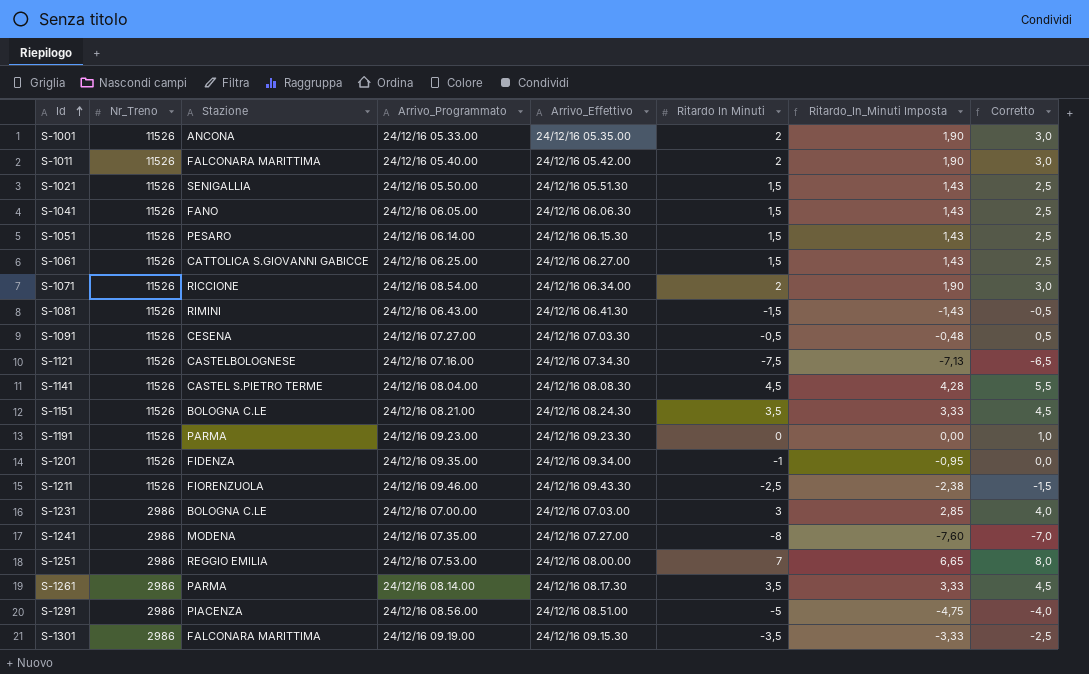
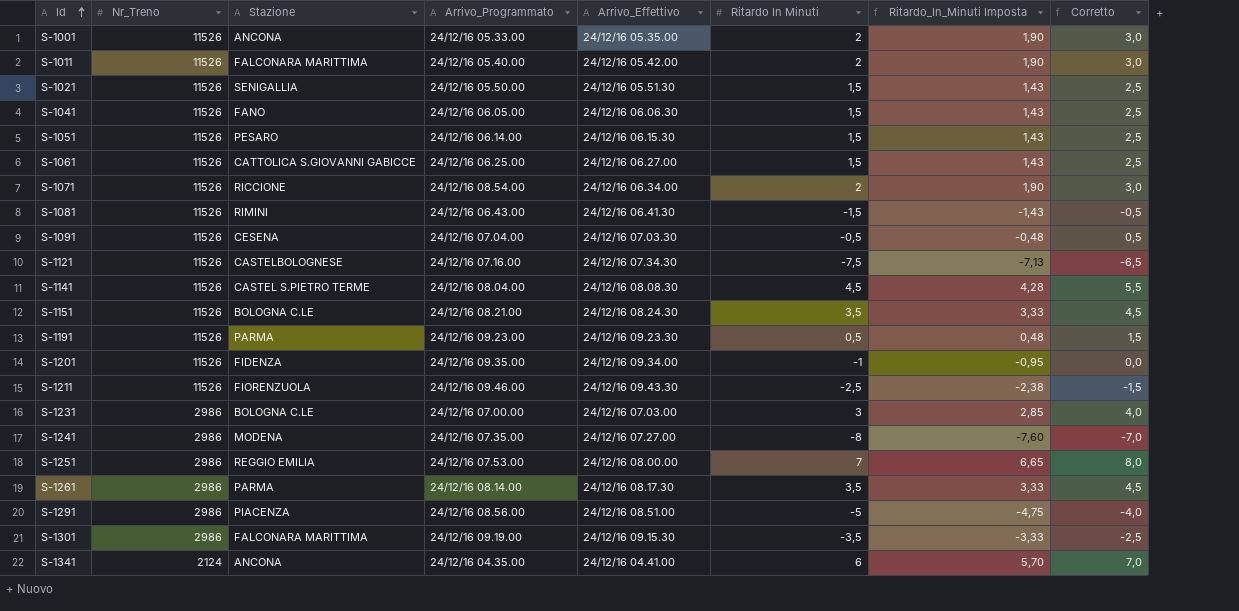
S-1091 | Arrivo_Programmato: 24/12/16 07.27.00 -> 24/12/16 07.04.00
S-1191 | Ritardo In Minuti: 0 -> 0,5
S-1191 | Ritardo_In_Minuti Imposta: 0,00 -> 0,48
S-1191 | Corretto: 1,0 -> 1,5
row S-1341: none -> 2124 | ANCONA | 24/12/16 04.35.00 | 24/12/16 04.41.00 | 6 | 5,70 | 7,0

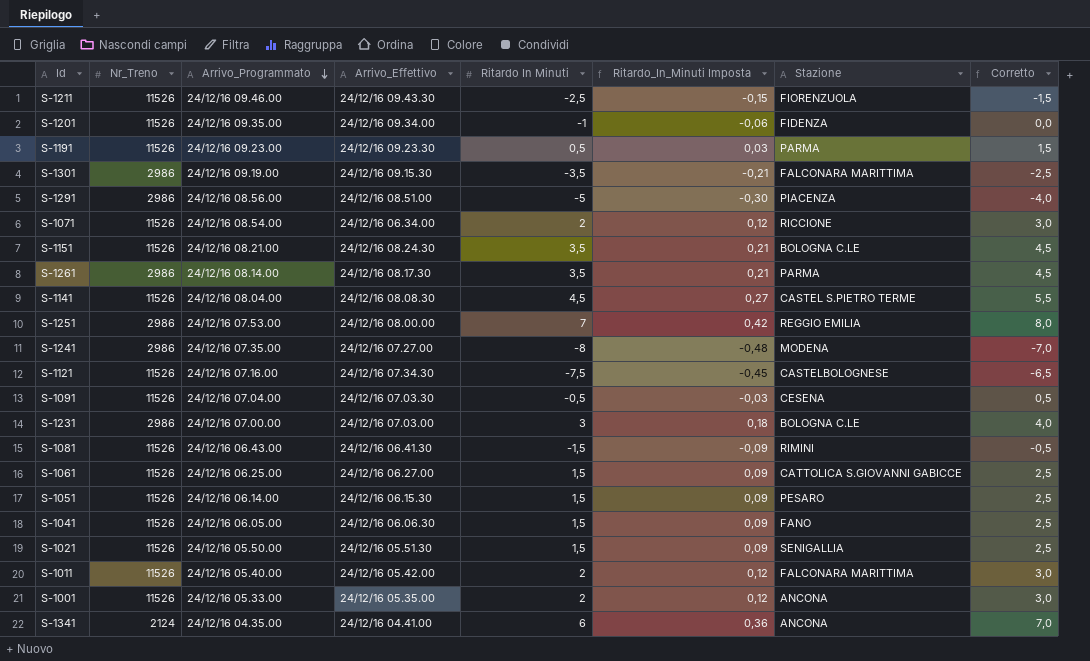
row order: Id ascending -> Arrivo_Programmato descending
column Ritardo_In_Minuti Imposta | formula: [Ritardo In Minuti] * 0,95 -> [Ritardo In Minuti] * 0,06
column Stazione | position: 3 -> 7

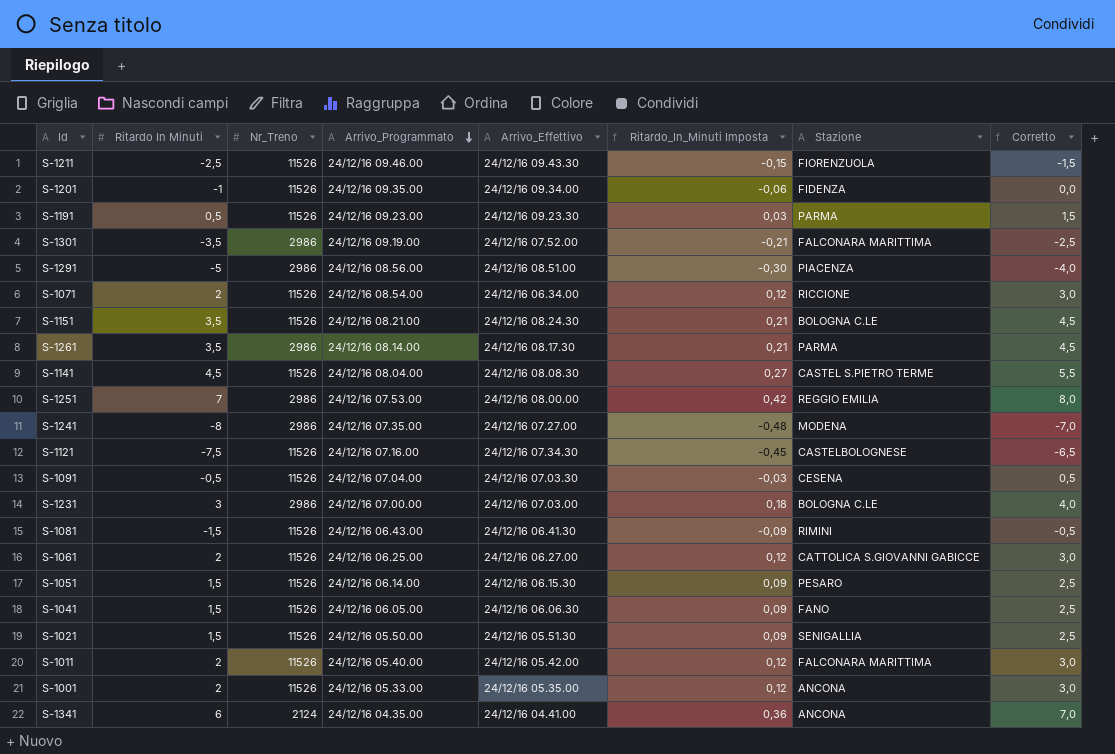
column Ritardo In Minuti | position: 5 -> 2
S-1301 | Arrivo_Effettivo: 24/12/16 09.15.30 -> 24/12/16 07.52.00
S-1061 | Ritardo In Minuti: 1,5 -> 2
S-1061 | Ritardo_In_Minuti Imposta: 0,09 -> 0,12
S-1061 | Corretto: 2,5 -> 3,0

